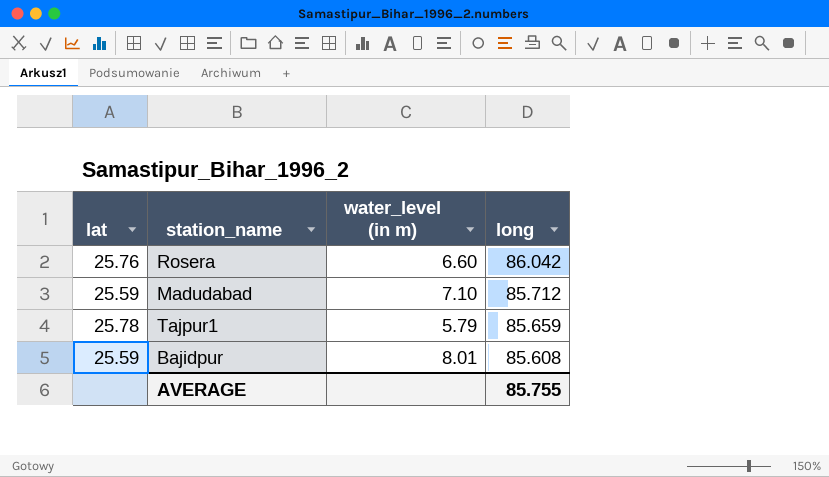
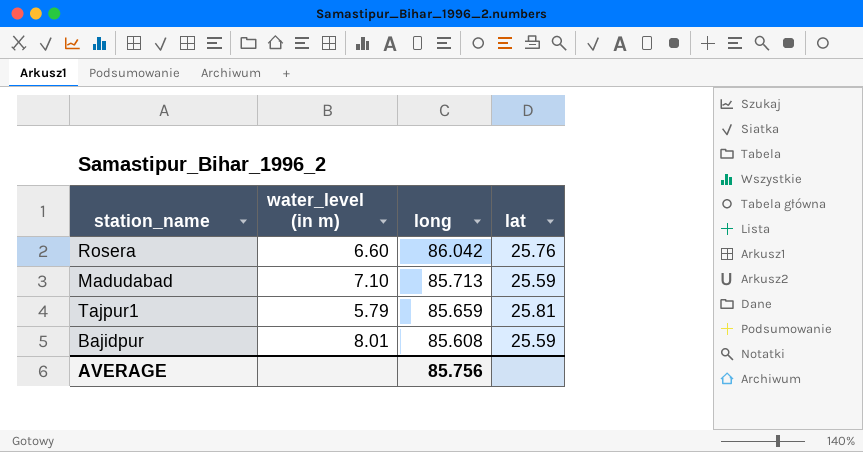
column lat | position: 1 -> 4
Madudabad | long: 85.712 -> 85.713
Tajpur1 | lat: 25.78 -> 25.81
AVERAGE | long: 85.755 -> 85.756

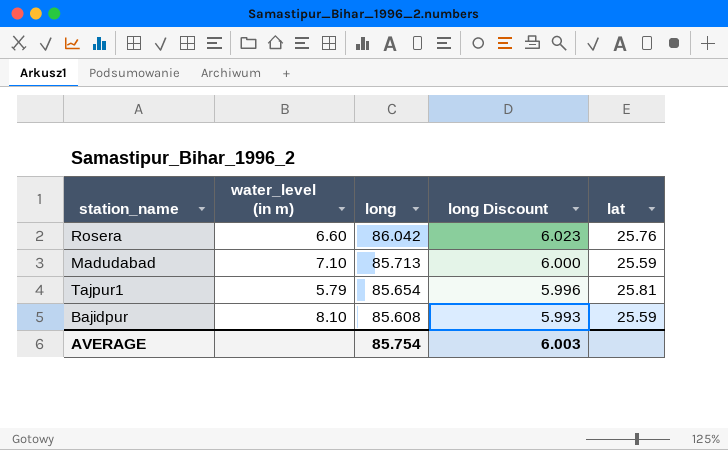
column long Discount | formula: none -> [long] * 0.07
Tajpur1 | long: 85.659 -> 85.654
Bajidpur | water_level (in m): 8.01 -> 8.10
AVERAGE | long: 85.756 -> 85.754

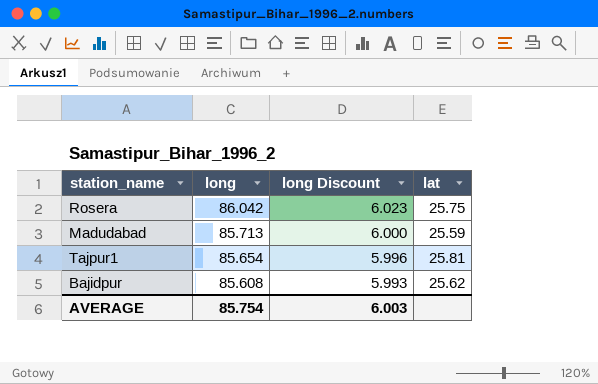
column water_level (in m) | position: 2 -> none
Rosera | lat: 25.76 -> 25.75
Bajidpur | lat: 25.59 -> 25.62

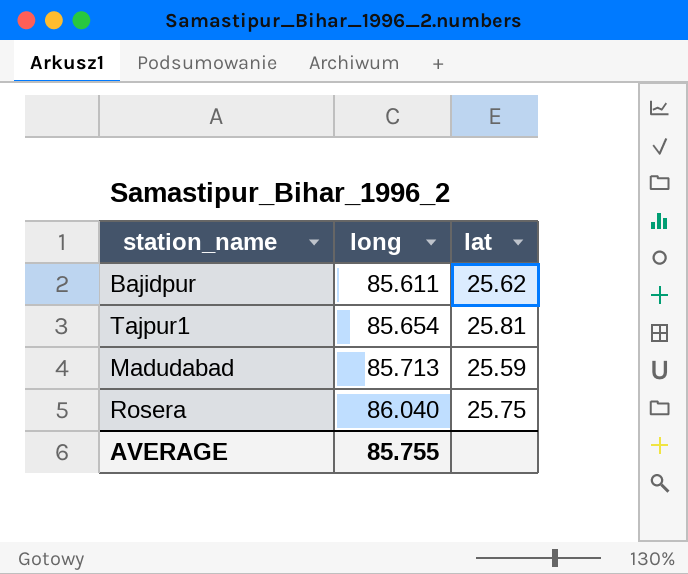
row order: long descending -> long ascending
column long Discount | formula: [long] * 0.07 -> none
Bajidpur | long: 85.608 -> 85.611
Rosera | long: 86.042 -> 86.040
AVERAGE | long: 85.754 -> 85.755

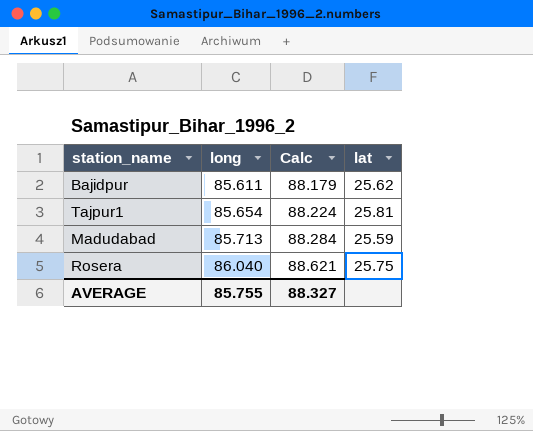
column Calc | formula: none -> [long] * 1.03

